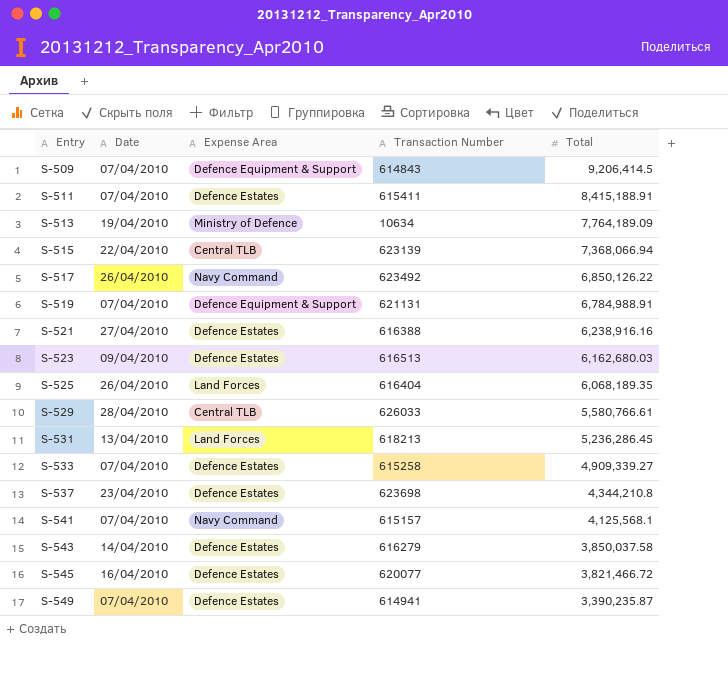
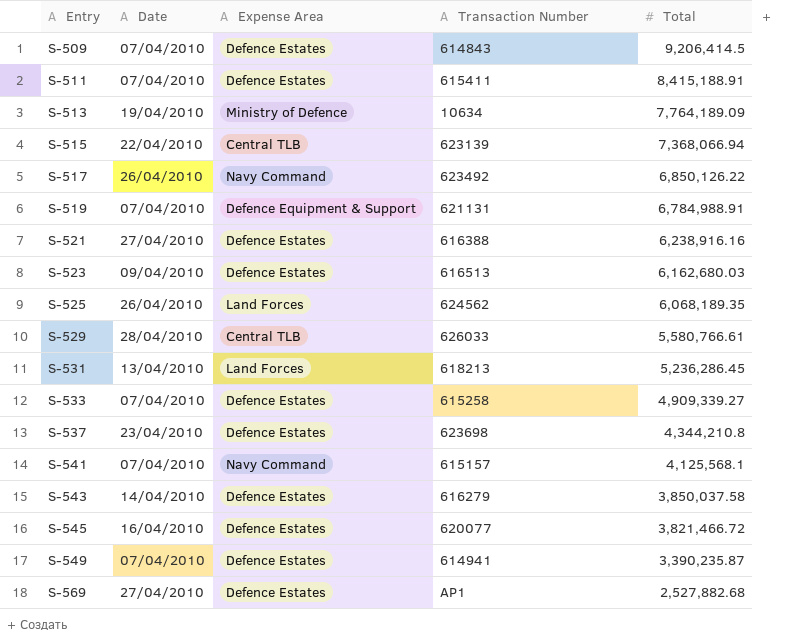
S-509 | Expense Area: Defence Equipment & Support -> Defence Estates
S-525 | Transaction Number: 616404 -> 624562
row S-569: none -> 27/04/2010 | Defence Estates | AP1 | 2,527,882.68

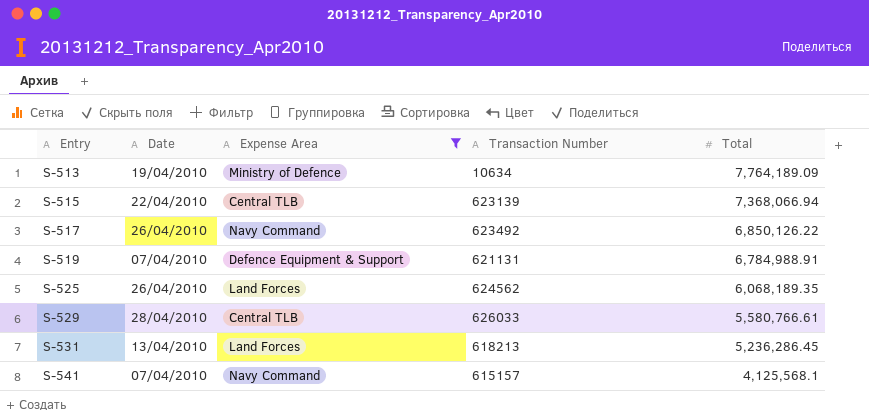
filter: none -> Expense Area != Defence Estates

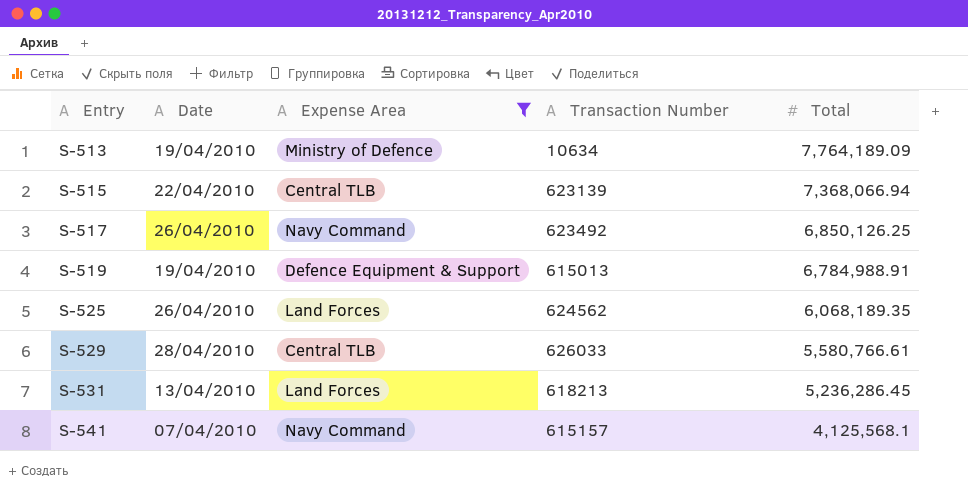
S-517 | Total: 6,850,126.22 -> 6,850,126.25
S-519 | Date: 07/04/2010 -> 19/04/2010
S-519 | Transaction Number: 621131 -> 615013

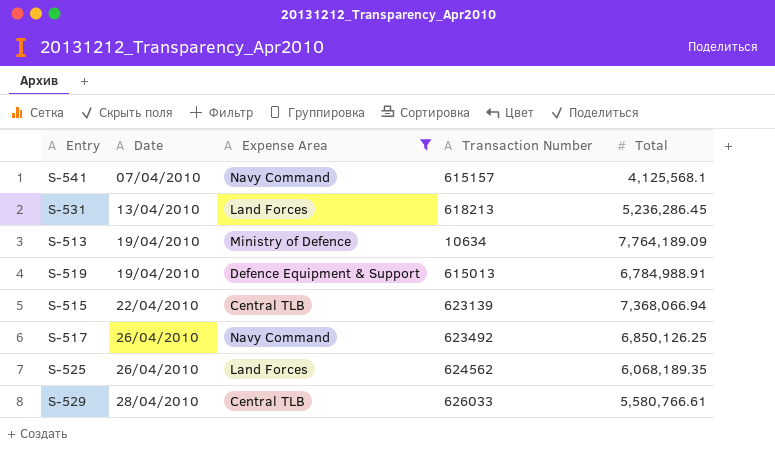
row order: Entry ascending -> Date ascending

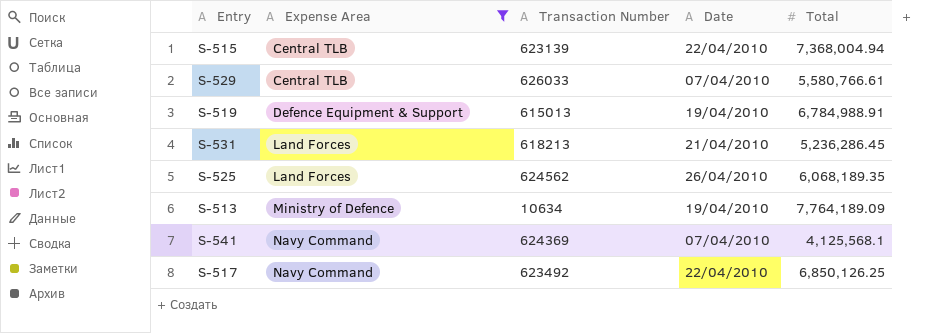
row order: Date ascending -> Expense Area ascending
column Date | position: 2 -> 4
S-515 | Total: 7,368,066.94 -> 7,368,004.94
S-529 | Date: 28/04/2010 -> 07/04/2010
S-531 | Date: 13/04/2010 -> 21/04/2010
S-541 | Transaction Number: 615157 -> 624369
S-517 | Date: 26/04/2010 -> 22/04/2010

